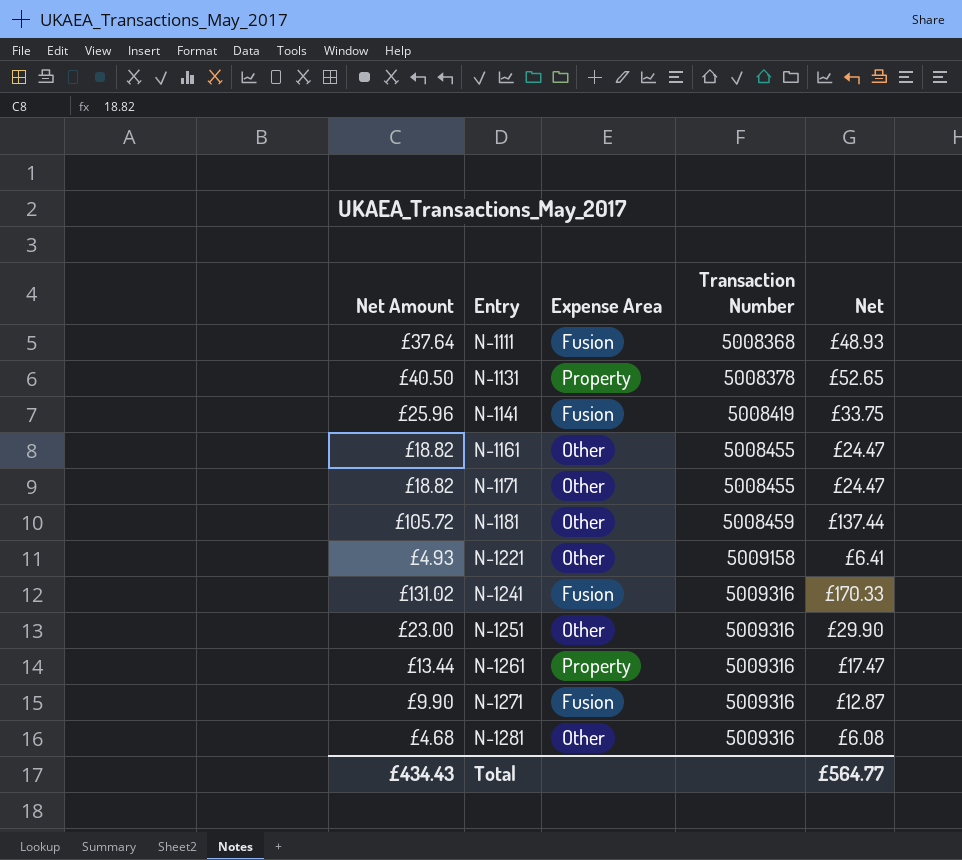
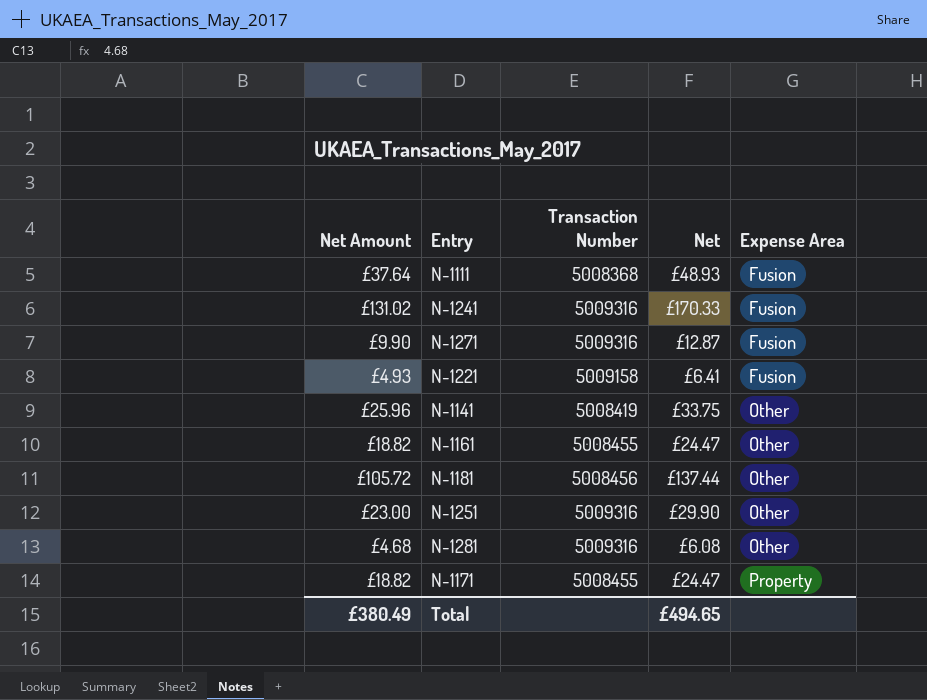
row order: Entry ascending -> Expense Area ascending
column Expense Area | position: 3 -> 5
row N-1131: £40.50 | Property | 5008378 | £52.65 -> none
row N-1261: £13.44 | Property | 5009316 | £17.47 -> none
N-1221 | Expense Area: Other -> Fusion
N-1141 | Expense Area: Fusion -> Other
N-1181 | Transaction Number: 5008459 -> 5008456
N-1171 | Expense Area: Other -> Property
Total | Net Amount: £434.43 -> £380.49
Total | Net: £564.77 -> £494.65

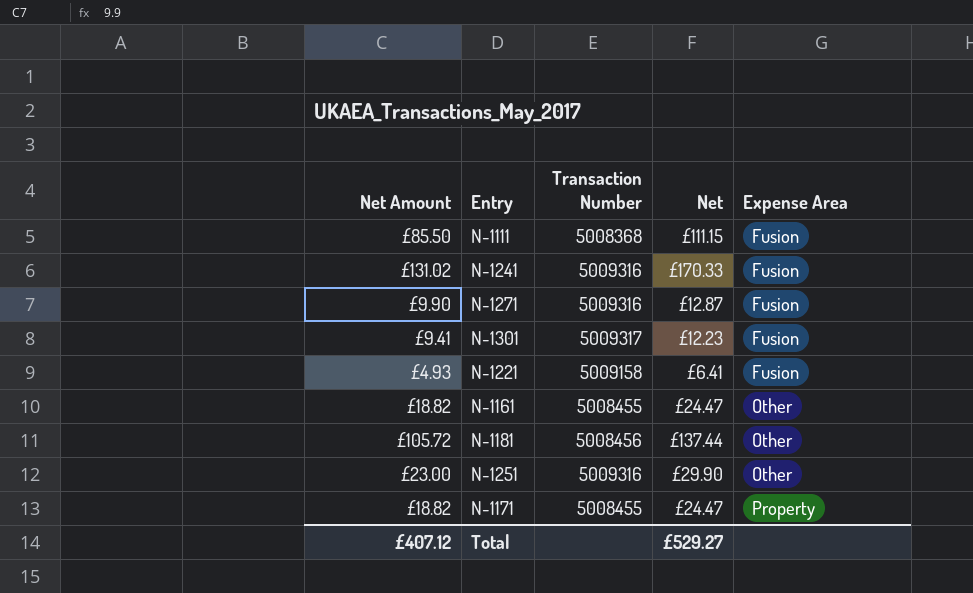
row N-1141: £25.96 | 5008419 | £33.75 | Other -> none
row N-1281: £4.68 | 5009316 | £6.08 | Other -> none
N-1111 | Net Amount: £37.64 -> £85.50
N-1111 | Net: £48.93 -> £111.15
row N-1301: none -> £9.41 | 5009317 | £12.23 | Fusion
Total | Net Amount: £380.49 -> £407.12
Total | Net: £494.65 -> £529.27

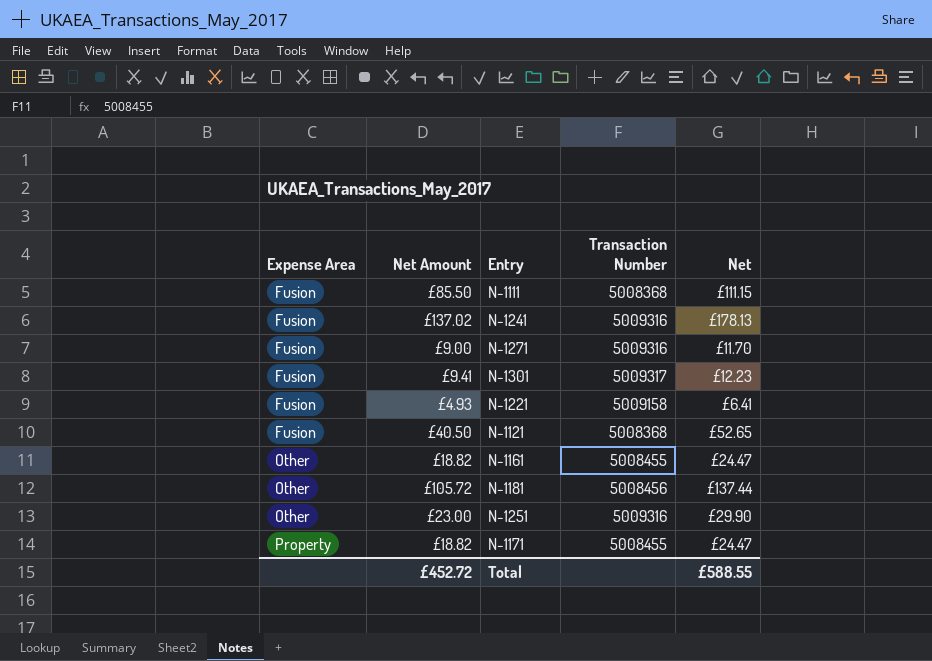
column Expense Area | position: 5 -> 1
N-1241 | Net Amount: £131.02 -> £137.02
N-1241 | Net: £170.33 -> £178.13
N-1271 | Net Amount: £9.90 -> £9.00
N-1271 | Net: £12.87 -> £11.70
row N-1121: none -> Fusion | £40.50 | 5008368 | £52.65
Total | Net Amount: £407.12 -> £452.72
Total | Net: £529.27 -> £588.55

